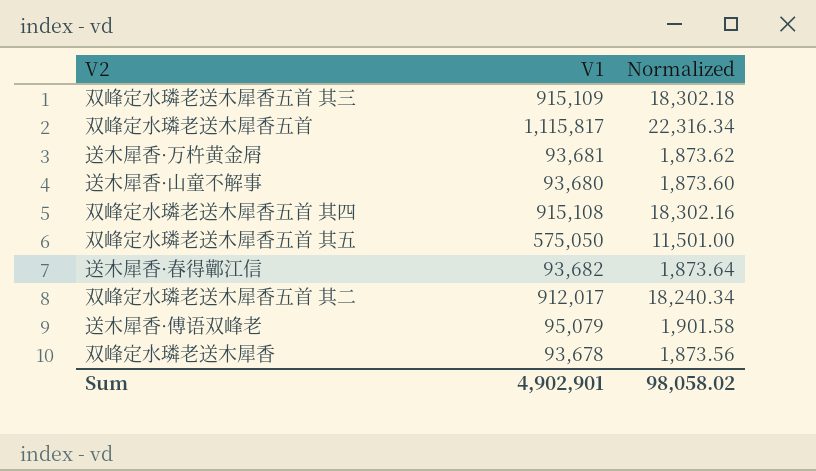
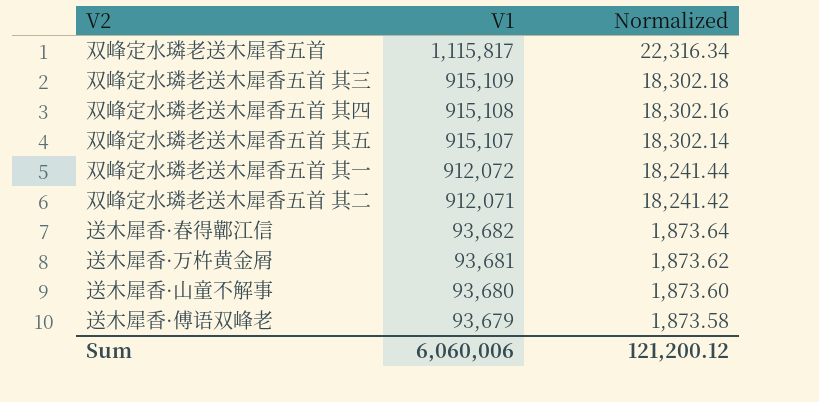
row order: none -> V1 descending
row 双峰定水璘老送木犀香: 93,678 | 1,873.56 -> none
双峰定水璘老送木犀香五首 其五 | V1: 575,050 -> 915,107
双峰定水璘老送木犀香五首 其五 | Normalized: 11,501.00 -> 18,302.14
row 双峰定水璘老送木犀香五首 其一: none -> 912,072 | 18,241.44
双峰定水璘老送木犀香五首 其二 | V1: 912,017 -> 912,071
双峰定水璘老送木犀香五首 其二 | Normalized: 18,240.34 -> 18,241.42
送木犀香·傅语双峰老 | V1: 95,079 -> 93,679
送木犀香·傅语双峰老 | Normalized: 1,901.58 -> 1,873.58
Sum | V1: 4,902,901 -> 6,060,006
Sum | Normalized: 98,058.02 -> 121,200.12

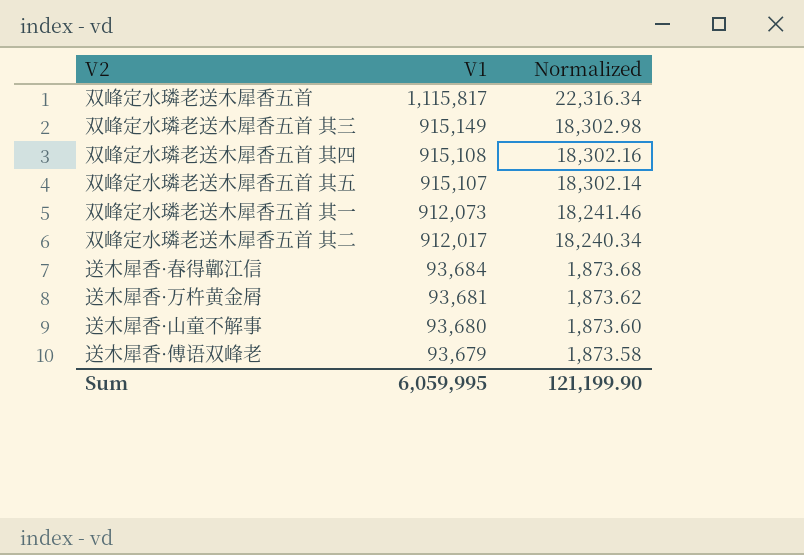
双峰定水璘老送木犀香五首 其三 | V1: 915,109 -> 915,149
双峰定水璘老送木犀香五首 其三 | Normalized: 18,302.18 -> 18,302.98
双峰定水璘老送木犀香五首 其一 | V1: 912,072 -> 912,073
双峰定水璘老送木犀香五首 其一 | Normalized: 18,241.44 -> 18,241.46
双峰定水璘老送木犀香五首 其二 | V1: 912,071 -> 912,017
双峰定水璘老送木犀香五首 其二 | Normalized: 18,241.42 -> 18,240.34
送木犀香·春得鄿江信 | V1: 93,682 -> 93,684
送木犀香·春得鄿江信 | Normalized: 1,873.64 -> 1,873.68
Sum | V1: 6,060,006 -> 6,059,995
Sum | Normalized: 121,200.12 -> 121,199.90

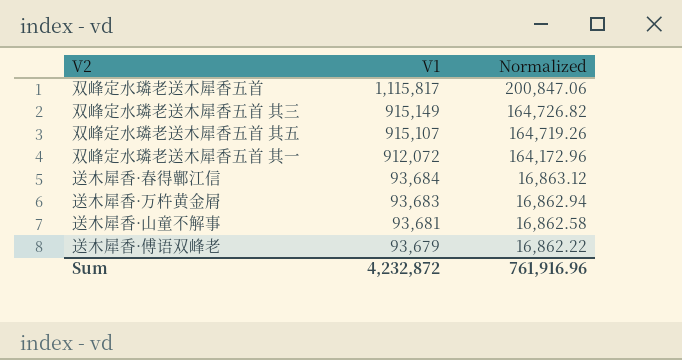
column Normalized | formula: [V1] * 0.02 -> [V1] * 0.18
row 双峰定水璘老送木犀香五首 其四: 915,108 | 18,302.16 -> none
row 双峰定水璘老送木犀香五首 其二: 912,017 | 18,240.34 -> none
双峰定水璘老送木犀香五首 其一 | V1: 912,073 -> 912,072
送木犀香·万杵黄金屑 | V1: 93,681 -> 93,683
送木犀香·山童不解事 | V1: 93,680 -> 93,681
Sum | V1: 6,059,995 -> 4,232,872
Sum | Normalized: 121,199.90 -> 761,916.96

